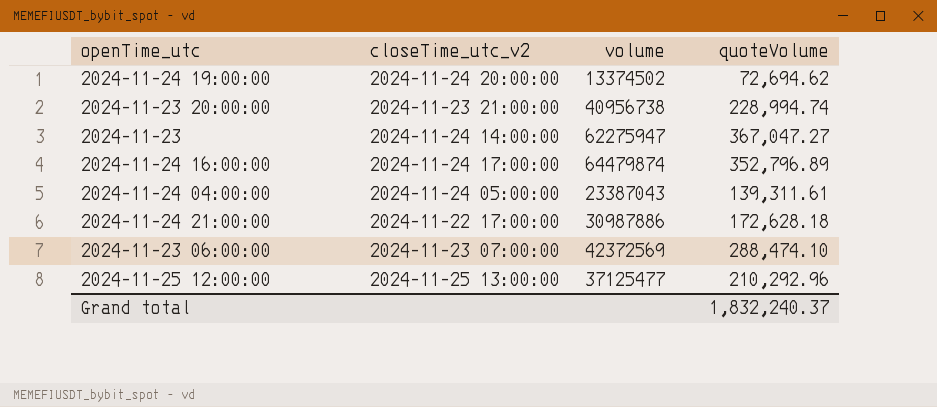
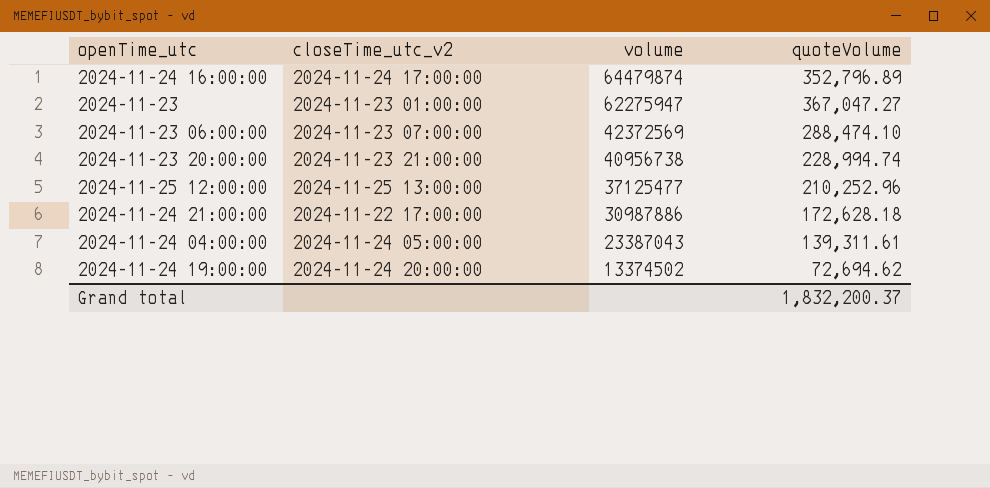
row order: none -> volume descending
2024-11-23 | closeTime_utc_v2: 2024-11-24 14:00:00 -> 2024-11-23 01:00:00
2024-11-25 12:00:00 | quoteVolume: 210,292.96 -> 210,252.96
Grand total | quoteVolume: 1,832,240.37 -> 1,832,200.37

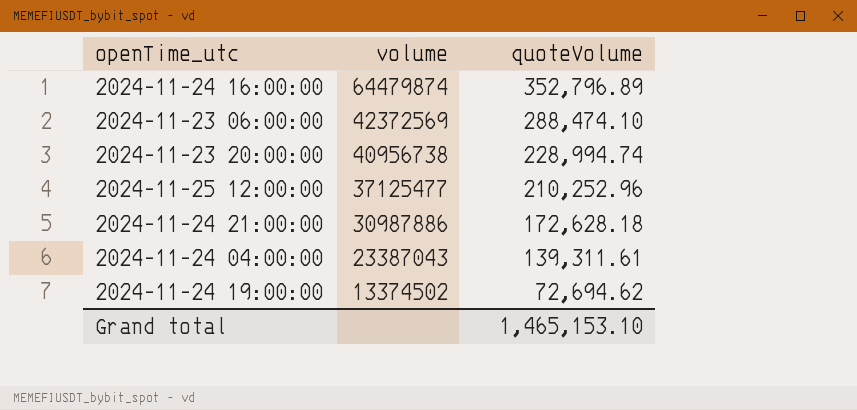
column closeTime_utc_v2 | position: 2 -> none
row 2024-11-23: 2024-11-23 01:00:00 | 62275947 | 367,047.27 -> none
Grand total | quoteVolume: 1,832,200.37 -> 1,465,153.10

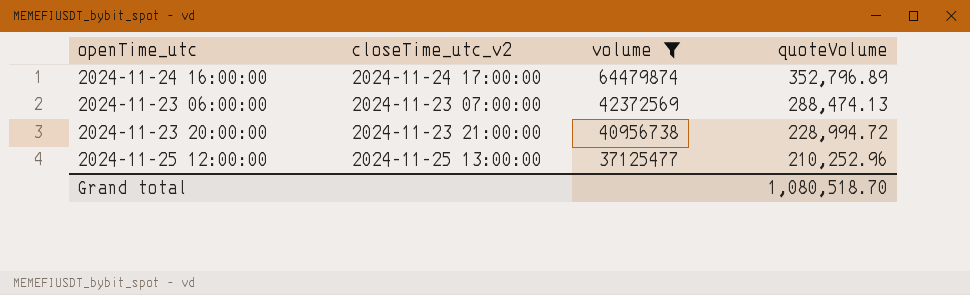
filter: none -> volume >= 37125477
column closeTime_utc_v2 | position: none -> 2
2024-11-23 06:00:00 | quoteVolume: 288,474.10 -> 288,474.13
2024-11-23 20:00:00 | quoteVolume: 228,994.74 -> 228,994.72
Grand total | quoteVolume: 1,465,153.10 -> 1,080,518.70

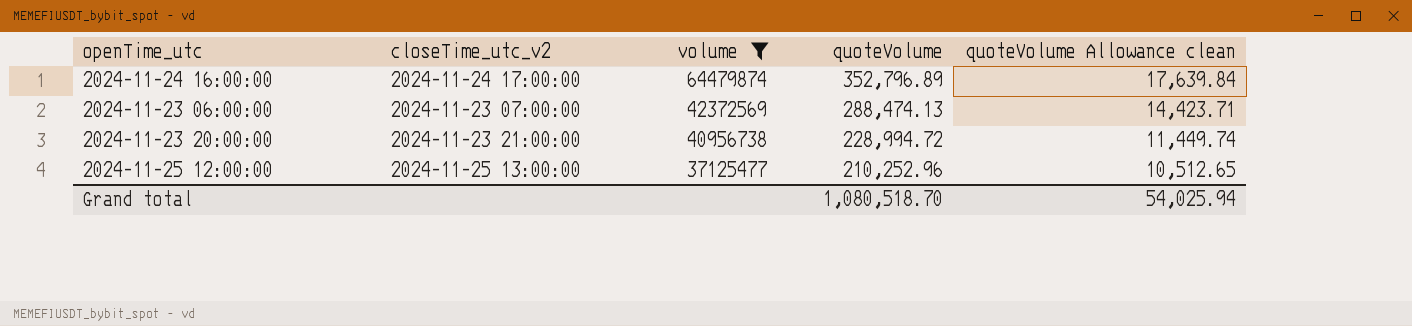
column quoteVolume Allowance clean | formula: none -> [quoteVolume] * 0.05

